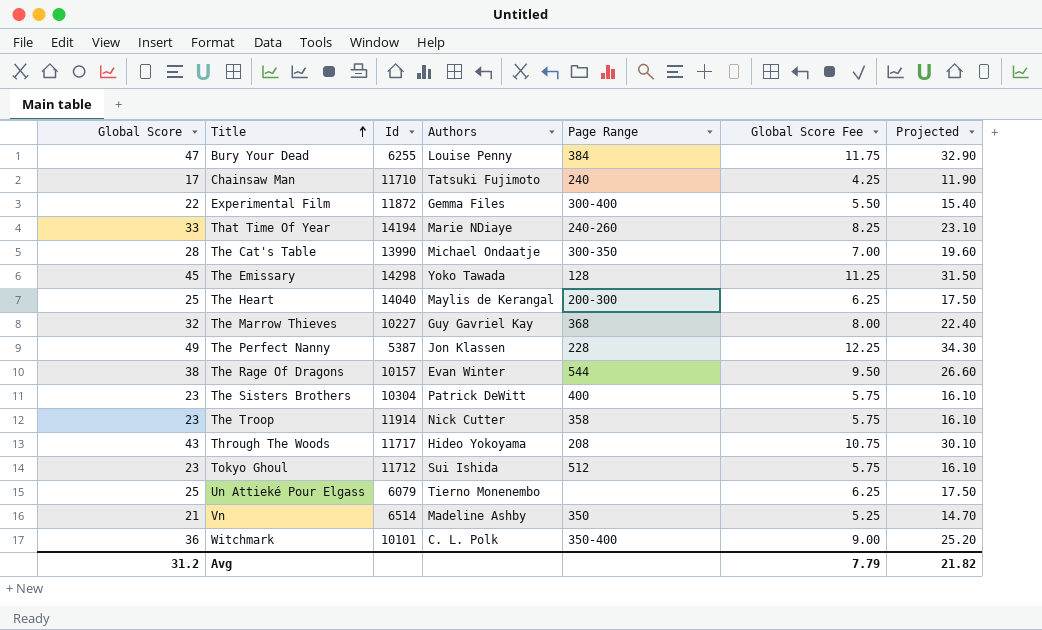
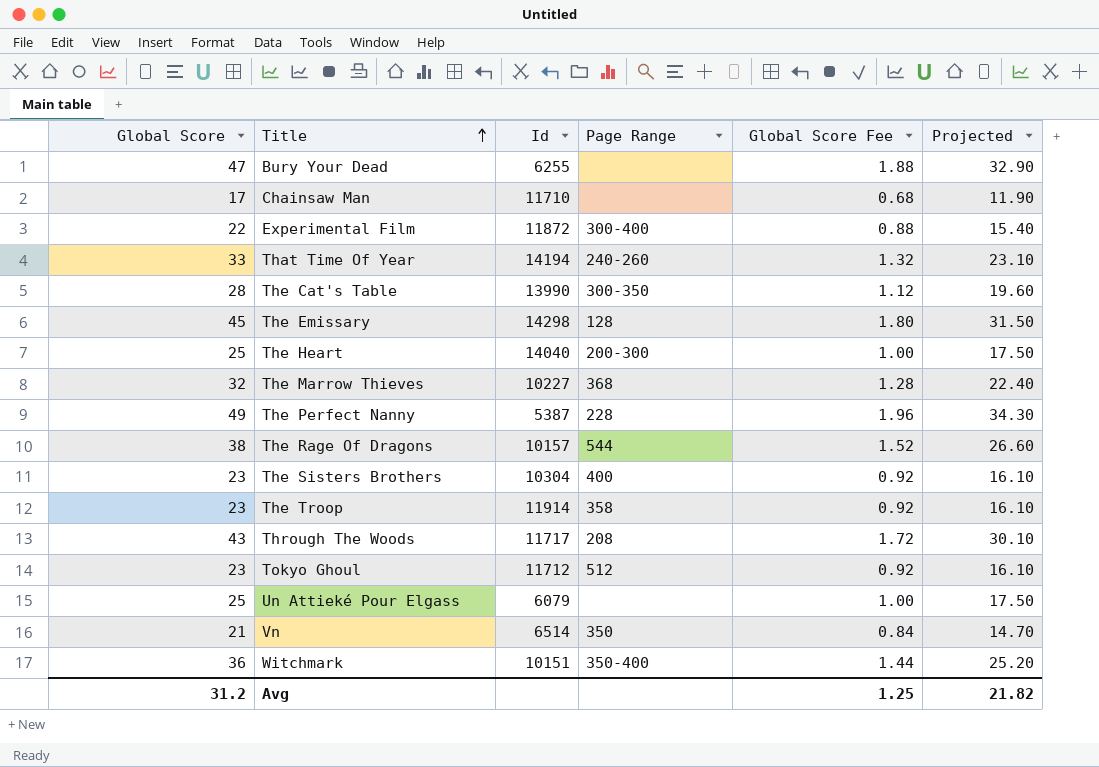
column Authors | position: 4 -> none
column Global Score Fee | formula: [Global Score] * 0.25 -> [Global Score] * 0.04
Bury Your Dead | Page Range: 384 -> none
Chainsaw Man | Page Range: 240 -> none
Witchmark | Id: 10101 -> 10151
Avg | Global Score Fee: 7.79 -> 1.25

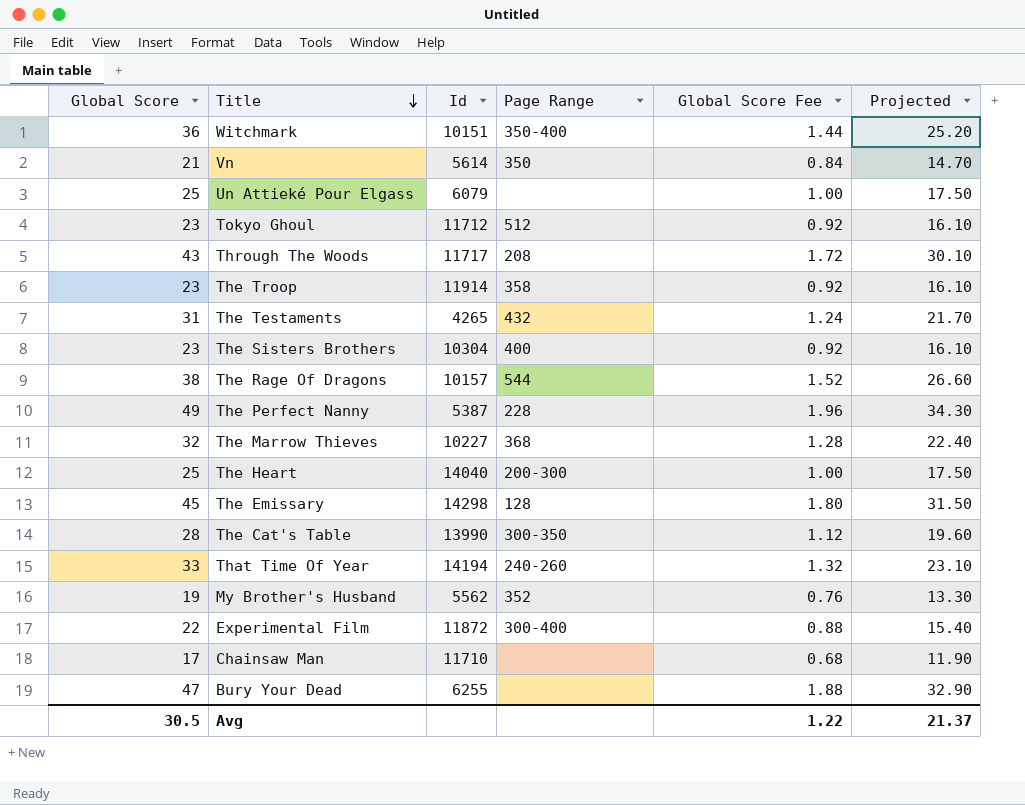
row order: Title ascending -> Title descending
Vn | Id: 6514 -> 5614
row The Testaments: none -> 31 | 4265 | 432 | 1.24 | 21.70
row My Brother's Husband: none -> 19 | 5562 | 352 | 0.76 | 13.30
Avg | Global Score: 31.2 -> 30.5
Avg | Global Score Fee: 1.25 -> 1.22
Avg | Projected: 21.82 -> 21.37

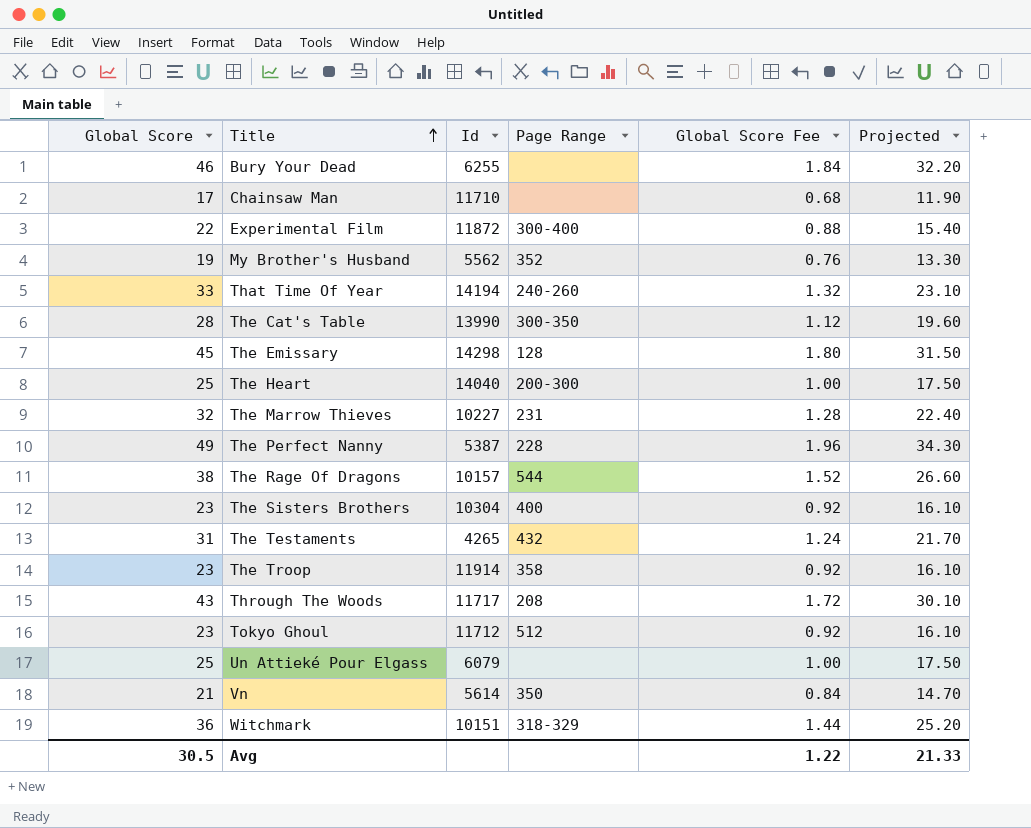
row order: Title descending -> Title ascending
Bury Your Dead | Global Score: 47 -> 46
Bury Your Dead | Global Score Fee: 1.88 -> 1.84
Bury Your Dead | Projected: 32.90 -> 32.20
The Marrow Thieves | Page Range: 368 -> 231
Witchmark | Page Range: 350-400 -> 318-329
Avg | Projected: 21.37 -> 21.33

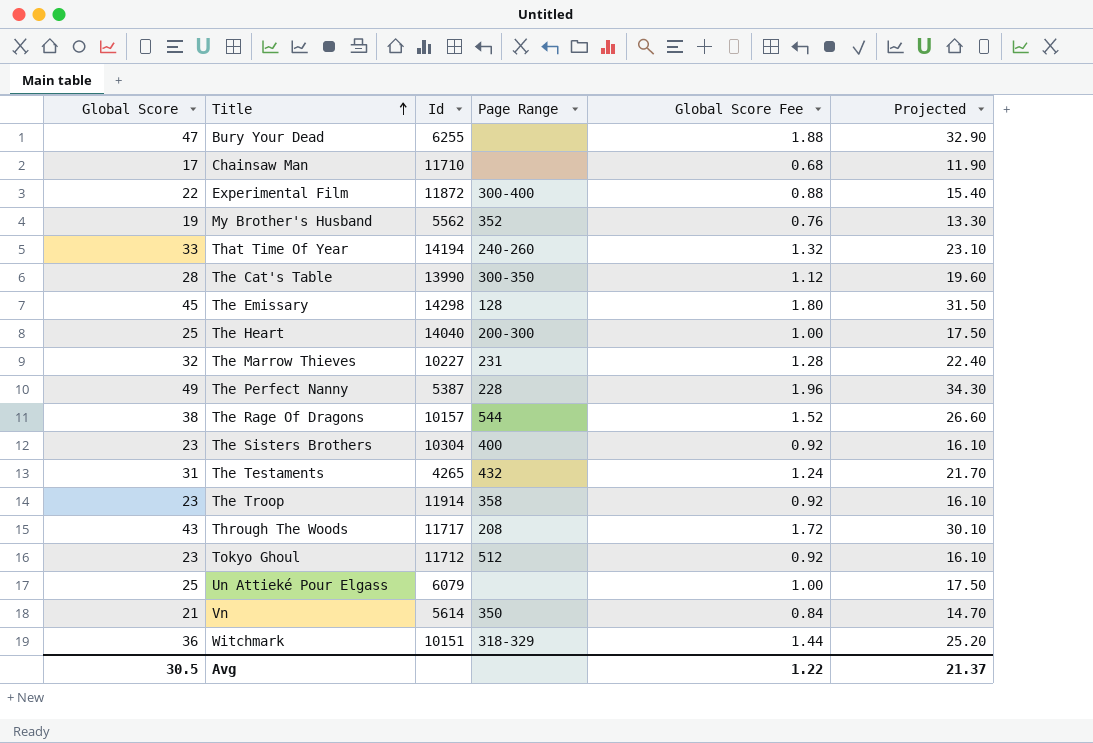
Bury Your Dead | Global Score: 46 -> 47
Bury Your Dead | Global Score Fee: 1.84 -> 1.88
Bury Your Dead | Projected: 32.20 -> 32.90
Avg | Projected: 21.33 -> 21.37

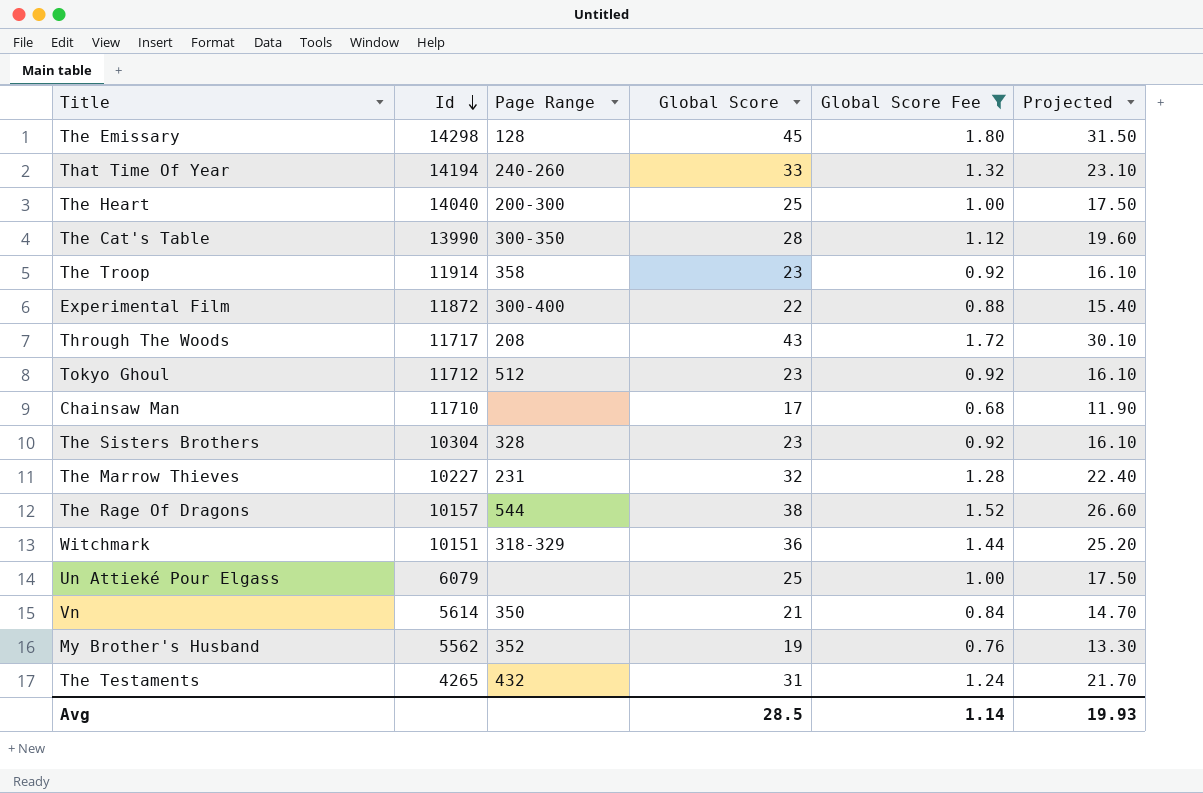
filter: none -> Global Score Fee <= 1.80
row order: Title ascending -> Id descending
column Global Score | position: 1 -> 4
The Sisters Brothers | Page Range: 400 -> 328
Avg | Global Score: 30.5 -> 28.5
Avg | Global Score Fee: 1.22 -> 1.14
Avg | Projected: 21.37 -> 19.93

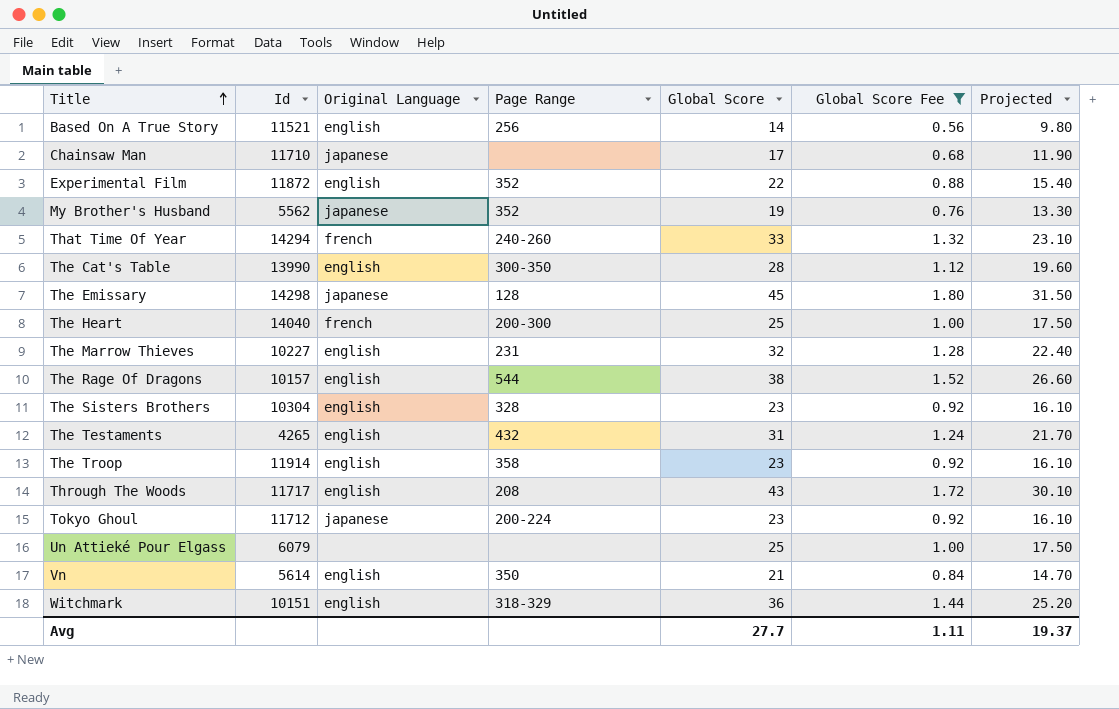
row order: Id descending -> Title ascending
column Original Language | position: none -> 3
row Based On A True Story: none -> 11521 | english | 256 | 14 | 0.56 | 9.80
Experimental Film | Page Range: 300-400 -> 352
That Time Of Year | Id: 14194 -> 14294
Tokyo Ghoul | Page Range: 512 -> 200-224
Avg | Global Score: 28.5 -> 27.7
Avg | Global Score Fee: 1.14 -> 1.11
Avg | Projected: 19.93 -> 19.37

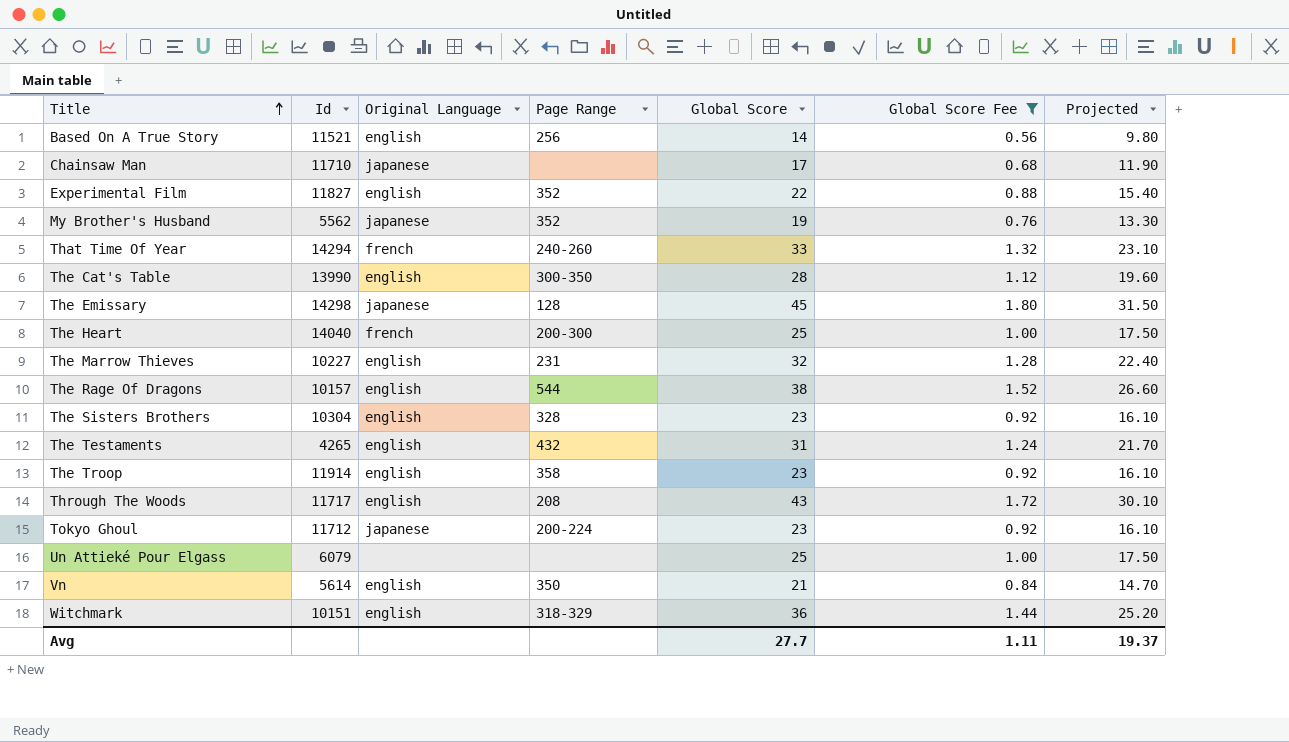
Experimental Film | Id: 11872 -> 11827

